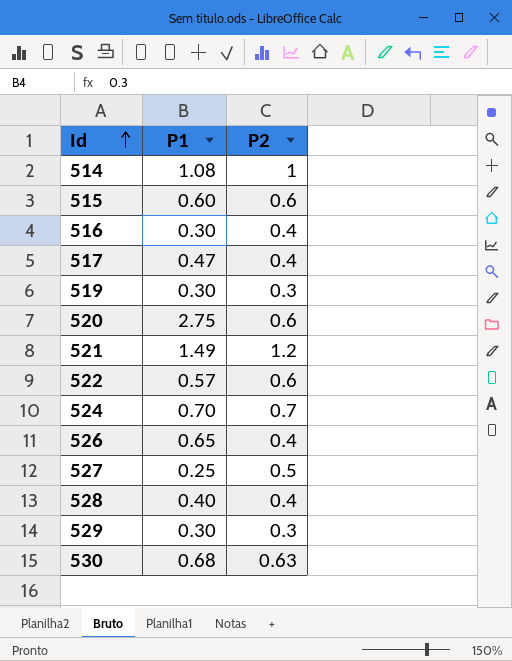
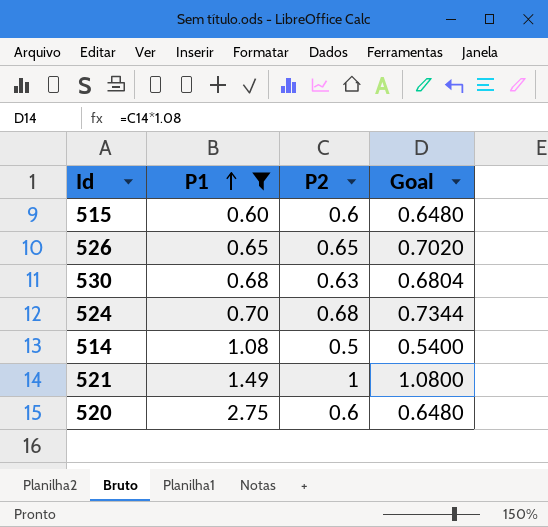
filter: none -> P1 >= 0.60
row order: Id ascending -> P1 ascending
column Goal | formula: none -> [P2] * 1.08
526 | P2: 0.4 -> 0.65
524 | P2: 0.7 -> 0.68
514 | P2: 1 -> 0.5
521 | P2: 1.2 -> 1

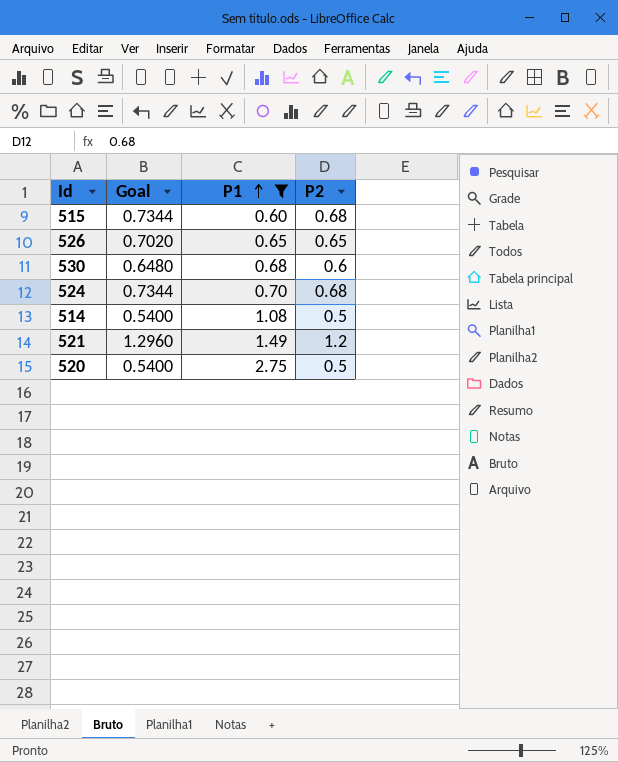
column Goal | position: 4 -> 2
515 | Goal: 0.6480 -> 0.7344
515 | P2: 0.6 -> 0.68
530 | Goal: 0.6804 -> 0.6480
530 | P2: 0.63 -> 0.6
521 | Goal: 1.0800 -> 1.2960
521 | P2: 1 -> 1.2
520 | Goal: 0.6480 -> 0.5400
520 | P2: 0.6 -> 0.5

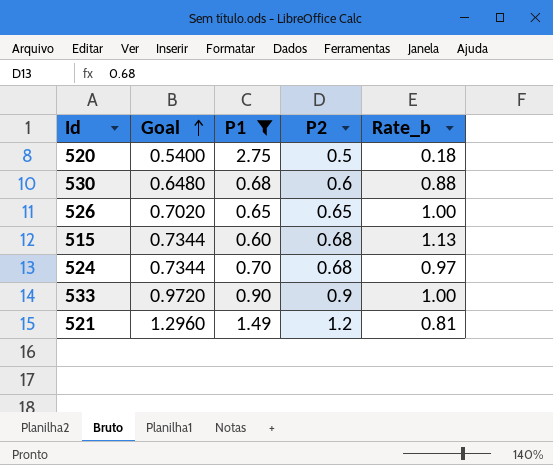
row order: P1 ascending -> Goal ascending
column Rate_b | formula: none -> [P2] / [P1]
row 514: 0.5400 | 1.08 | 0.5 -> none
row 533: none -> 0.9720 | 0.90 | 0.9 | 1.00

